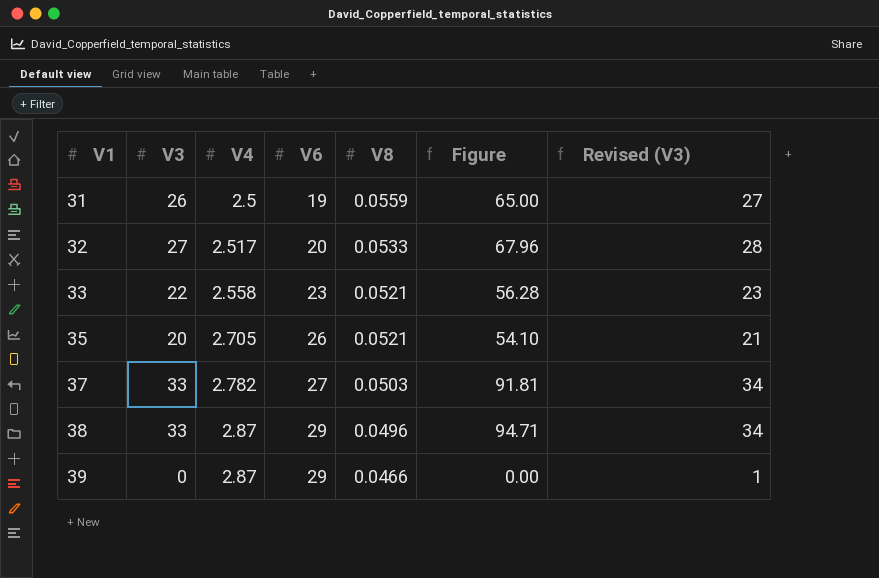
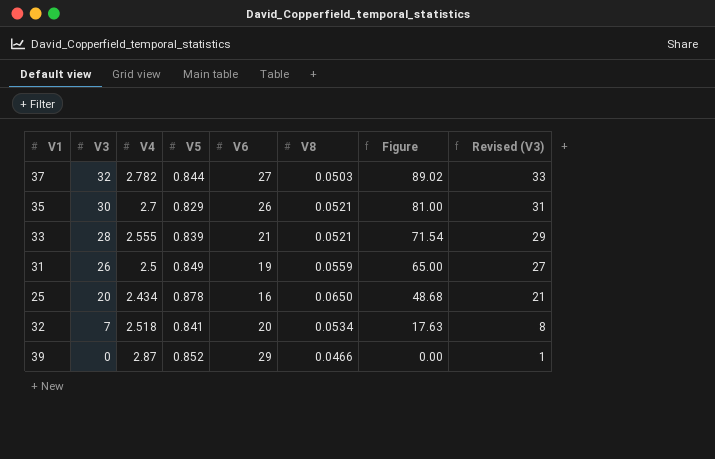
row order: V1 ascending -> V3 descending
column V5 | position: none -> 4
row 38: 33 | 2.87 | 29 | 0.0496 | 94.71 | 34 -> none
37 | V3: 33 -> 32
37 | Figure: 91.81 -> 89.02
37 | Revised (V3): 34 -> 33
35 | V3: 20 -> 30
35 | V4: 2.705 -> 2.7
35 | Figure: 54.10 -> 81.00
35 | Revised (V3): 21 -> 31
33 | V3: 22 -> 28
33 | V4: 2.558 -> 2.555
33 | V6: 23 -> 21
33 | Figure: 56.28 -> 71.54
33 | Revised (V3): 23 -> 29
row 25: none -> 20 | 2.434 | 0.878 | 16 | 0.0650 | 48.68 | 21
32 | V3: 27 -> 7
32 | V4: 2.517 -> 2.518
32 | V8: 0.0533 -> 0.0534
32 | Figure: 67.96 -> 17.63
32 | Revised (V3): 28 -> 8

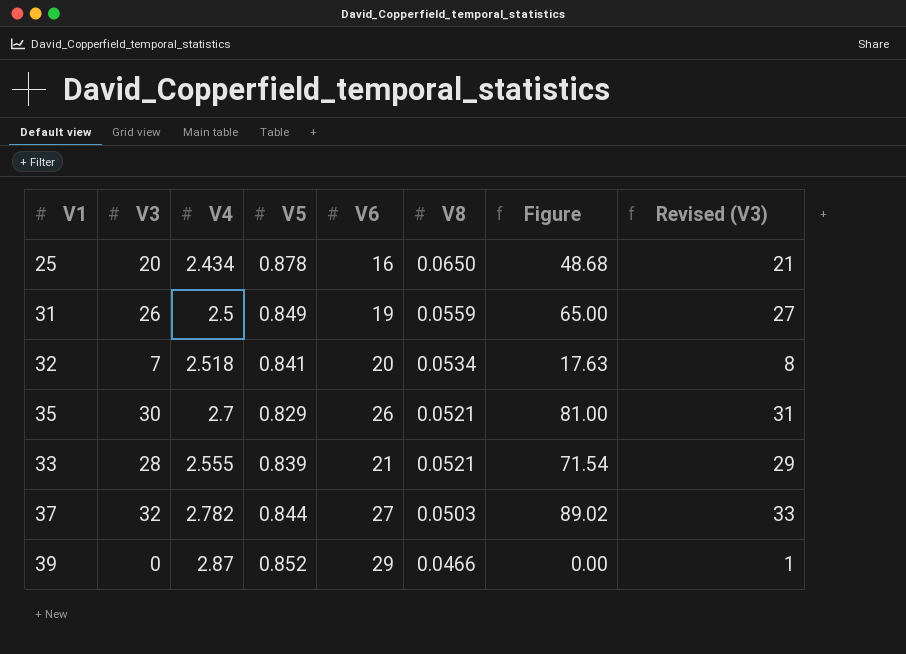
row order: V3 descending -> V8 descending

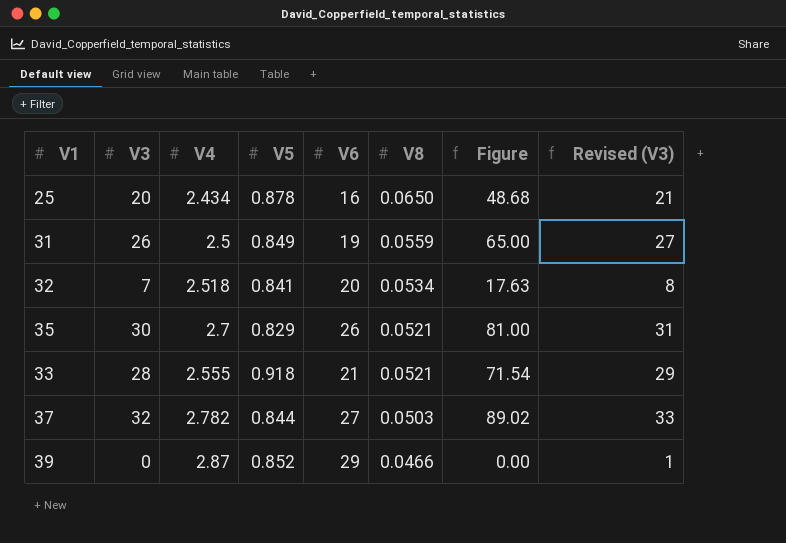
33 | V5: 0.839 -> 0.918

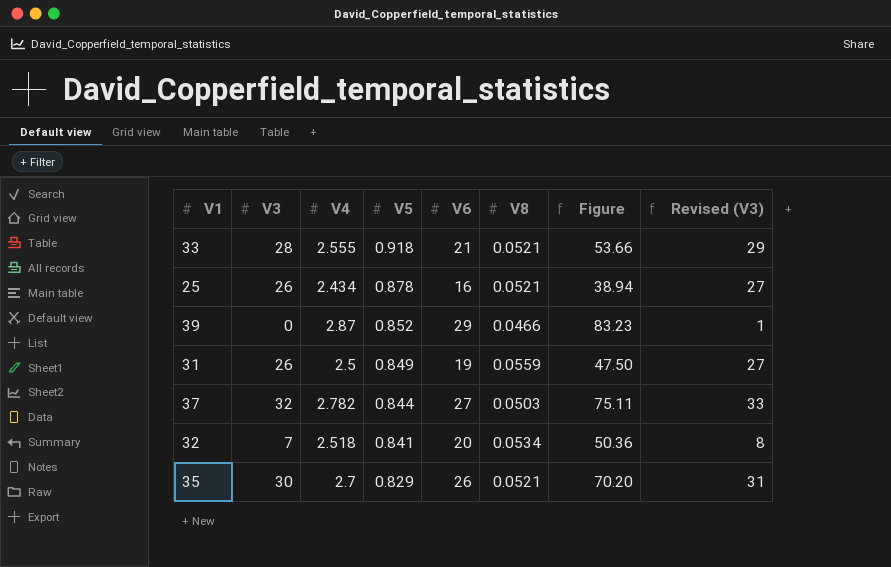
row order: V8 descending -> V5 descending
column Figure | formula: [V3] * [V4] -> [V4] * [V6]
25 | V3: 20 -> 26
25 | V8: 0.0650 -> 0.0521
25 | Revised (V3): 21 -> 27

